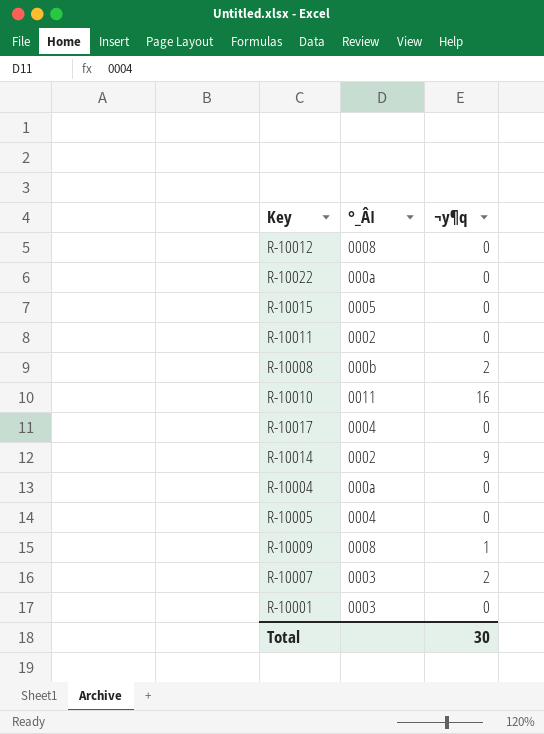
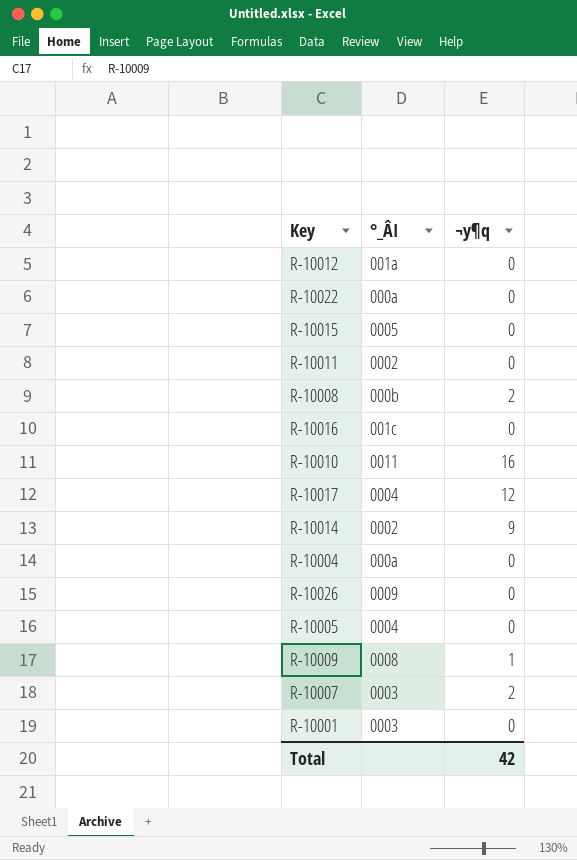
R-10012 | °_ÂI: 0008 -> 001a
row R-10016: none -> 001c | 0
R-10017 | ¬y¶q: 0 -> 12
row R-10026: none -> 0009 | 0
Total | ¬y¶q: 30 -> 42

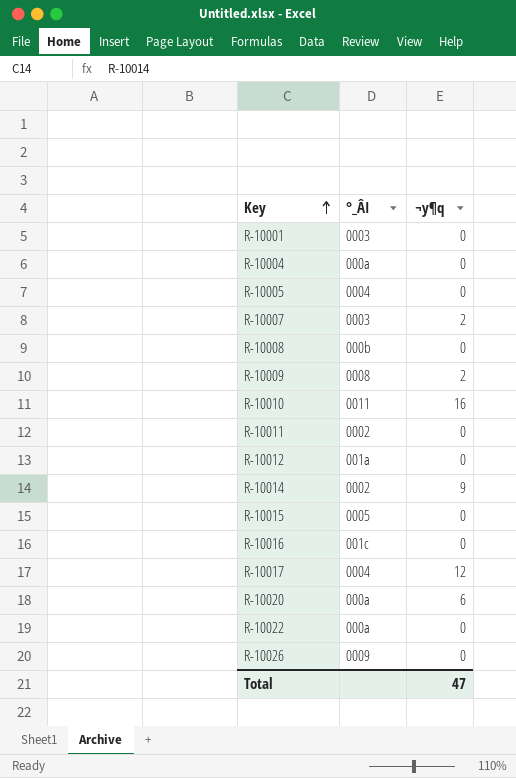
row order: none -> Key ascending
R-10008 | ¬y¶q: 2 -> 0
R-10009 | ¬y¶q: 1 -> 2
row R-10020: none -> 000a | 6
Total | ¬y¶q: 42 -> 47

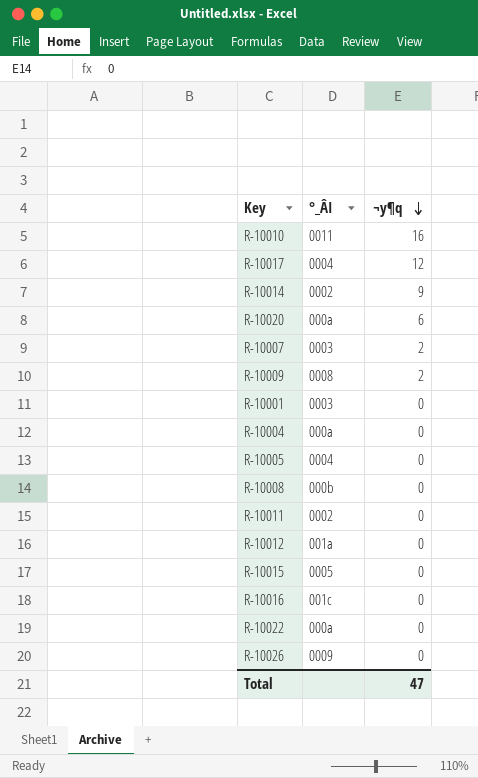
row order: Key ascending -> ¬y¶q descending

